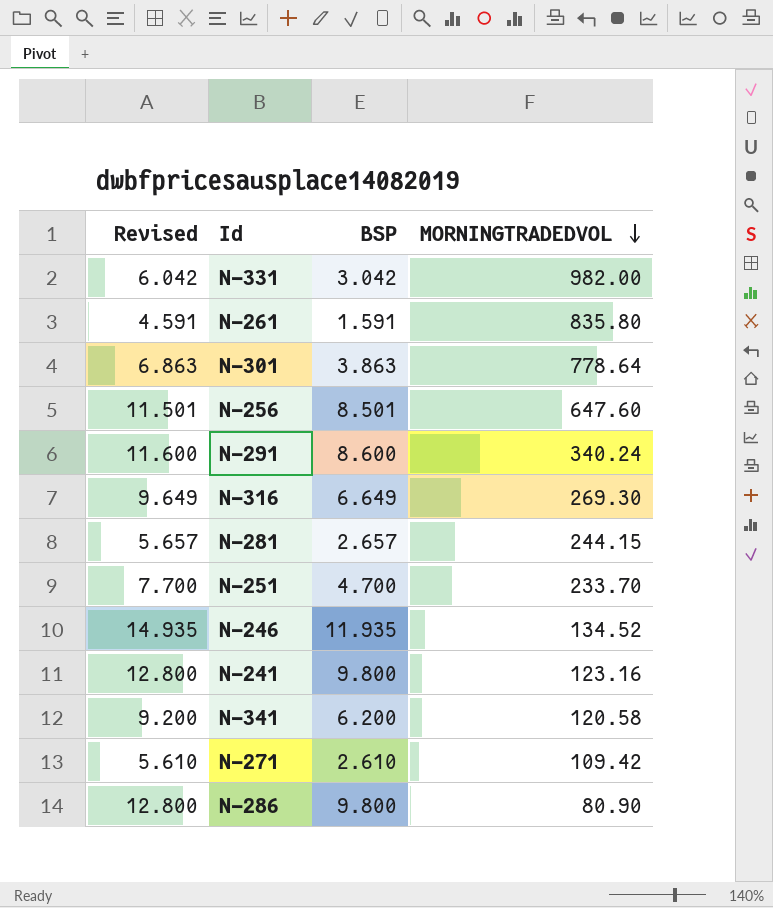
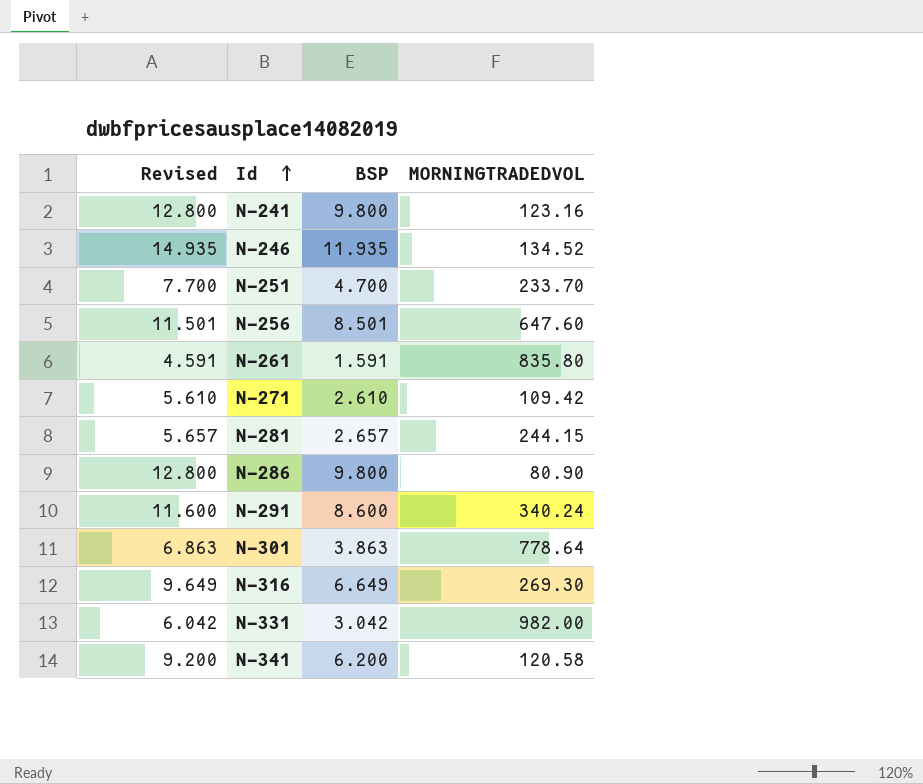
row order: MORNINGTRADEDVOL descending -> Id ascending

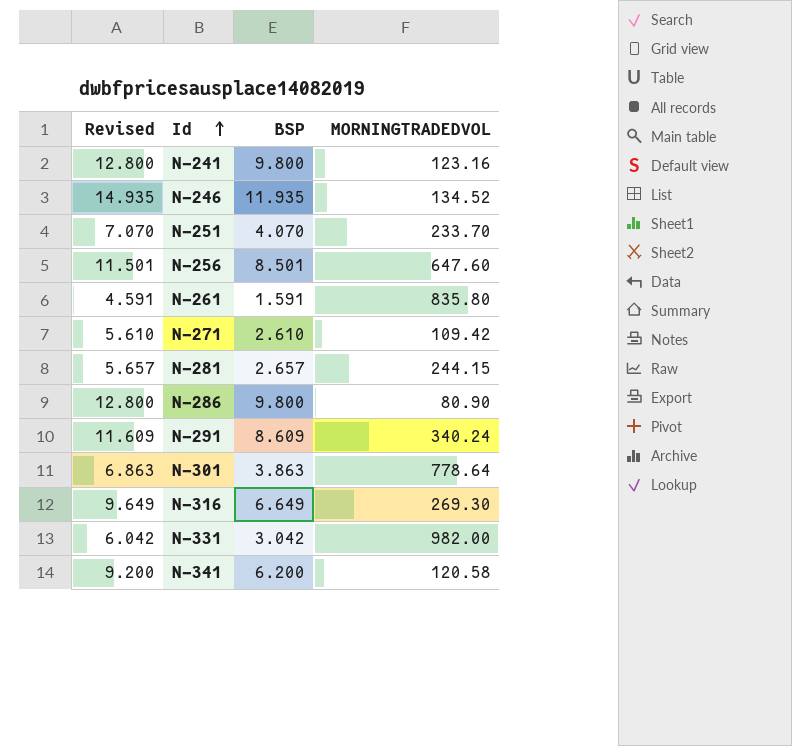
N-251 | Revised: 7.700 -> 7.070
N-251 | BSP: 4.700 -> 4.070
N-291 | Revised: 11.600 -> 11.609
N-291 | BSP: 8.600 -> 8.609

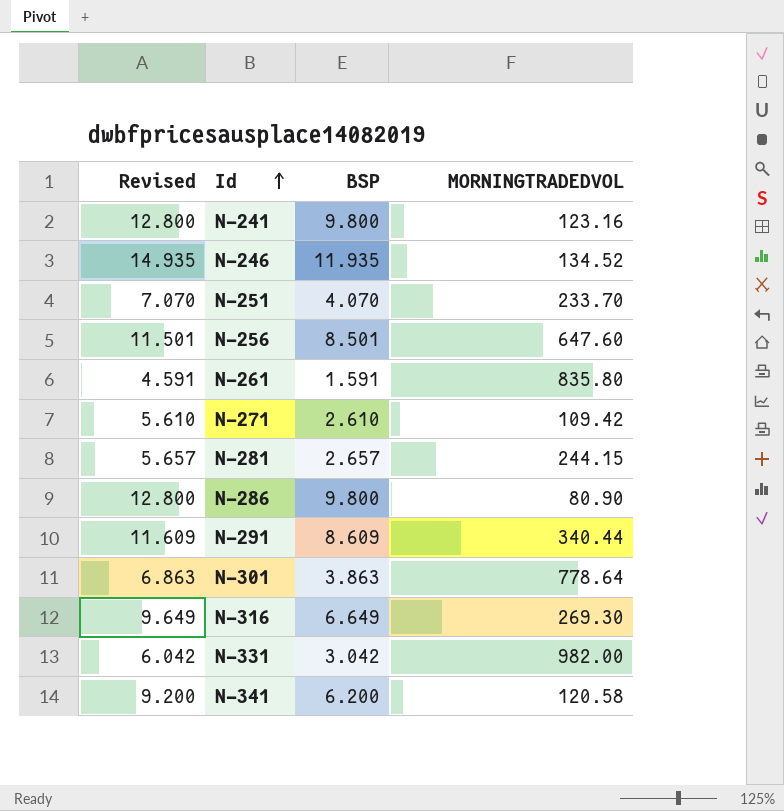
N-291 | MORNINGTRADEDVOL: 340.24 -> 340.44

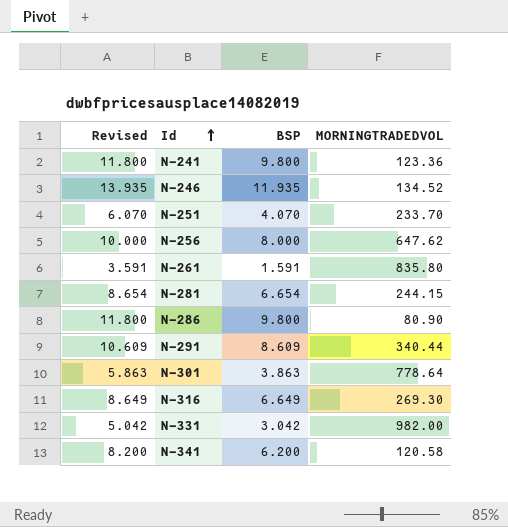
column Revised | formula: [BSP] + 3 -> [BSP] + 2
row N-271: 5.610 | 2.610 | 109.42 -> none
N-241 | MORNINGTRADEDVOL: 123.16 -> 123.36
N-256 | BSP: 8.501 -> 8.000
N-256 | MORNINGTRADEDVOL: 647.60 -> 647.62
N-281 | BSP: 2.657 -> 6.654

